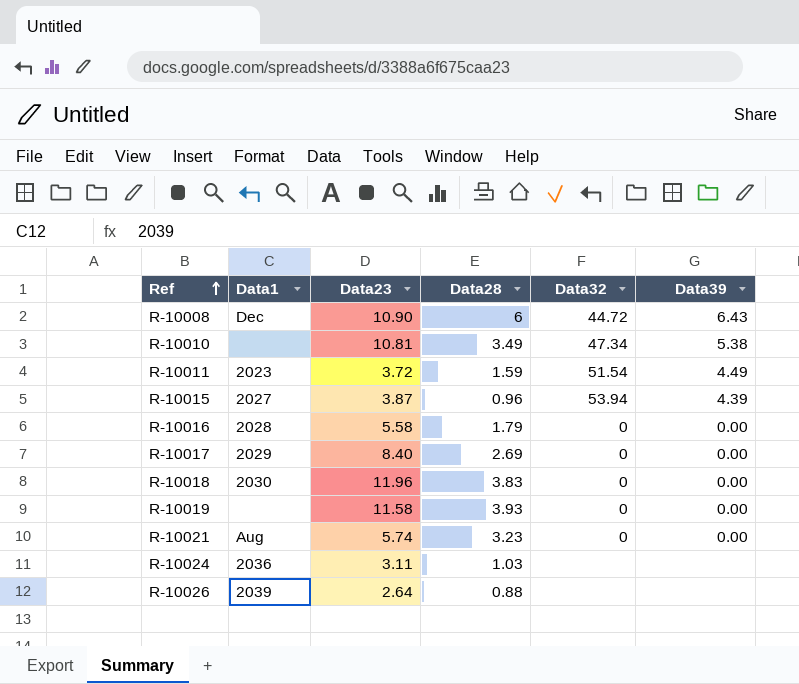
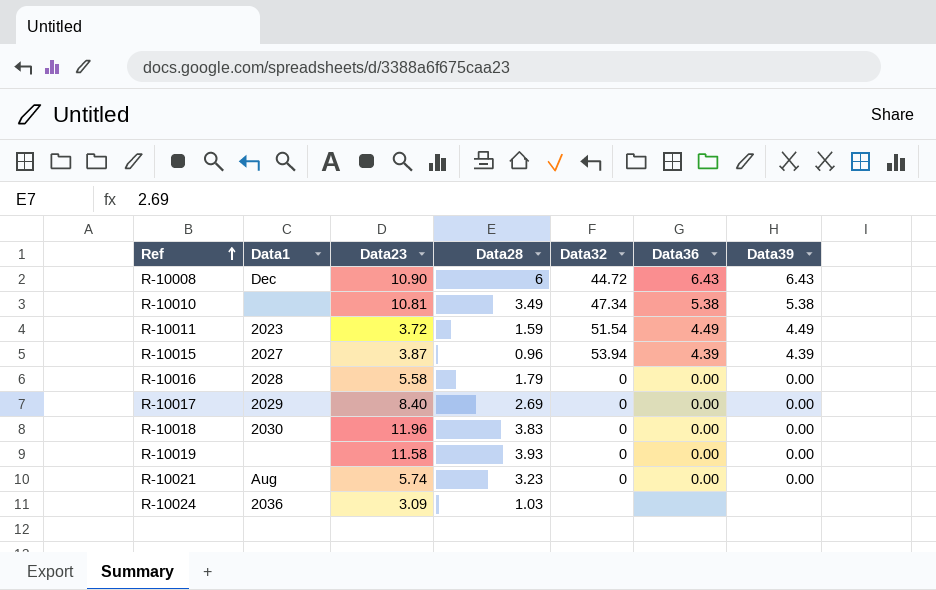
column Data36 | position: none -> 6
row R-10026: 2039 | 2.64 | 0.88 | none | none -> none
R-10024 | Data23: 3.11 -> 3.09

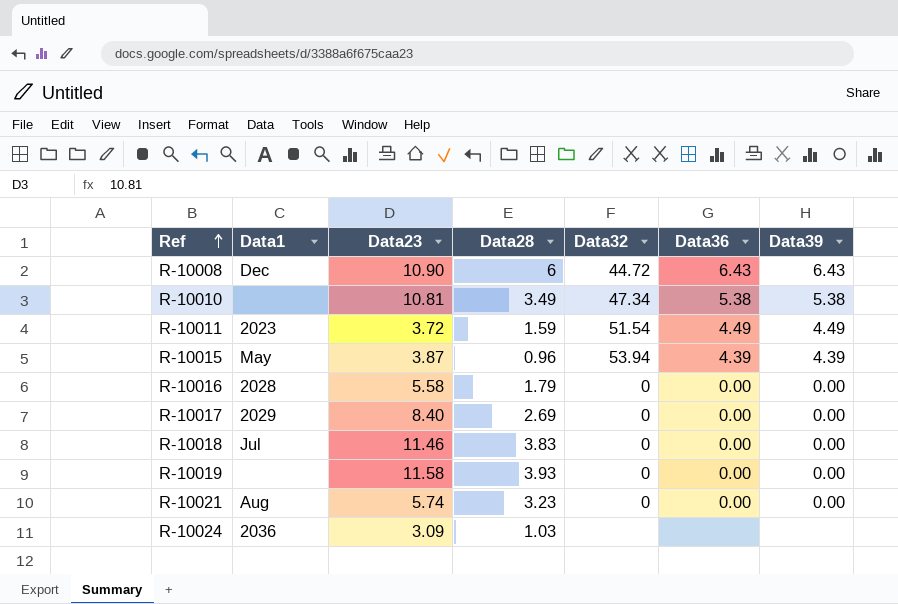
R-10015 | Data1: 2027 -> May
R-10018 | Data1: 2030 -> Jul
R-10018 | Data23: 11.96 -> 11.46

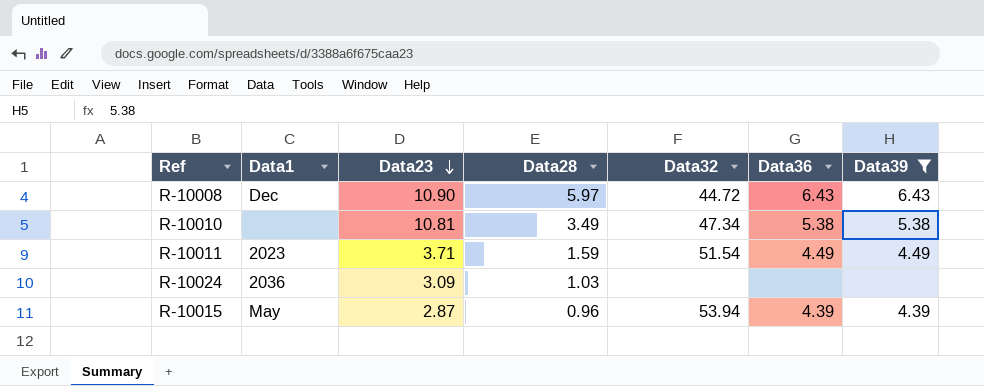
filter: none -> Data39 != 0.00
row order: Ref ascending -> Data23 descending
R-10008 | Data28: 6 -> 5.97
R-10011 | Data23: 3.72 -> 3.71
R-10015 | Data23: 3.87 -> 2.87

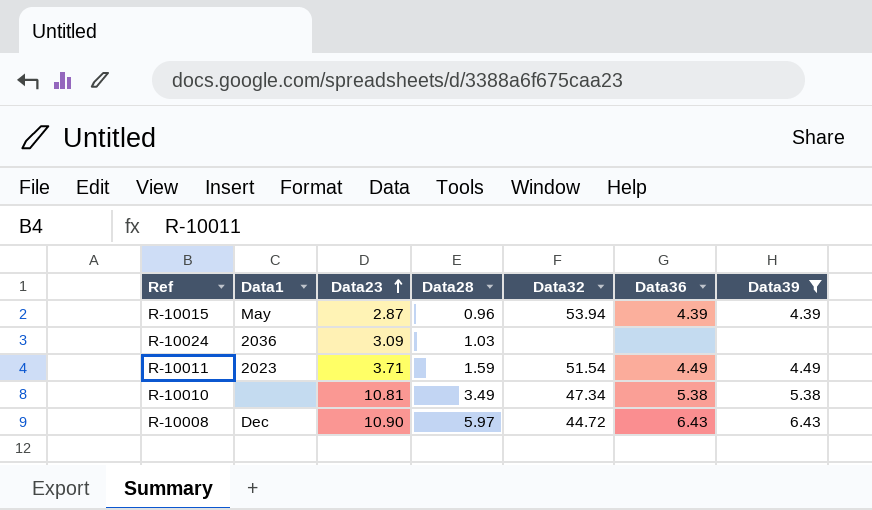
row order: Data23 descending -> Data23 ascending

